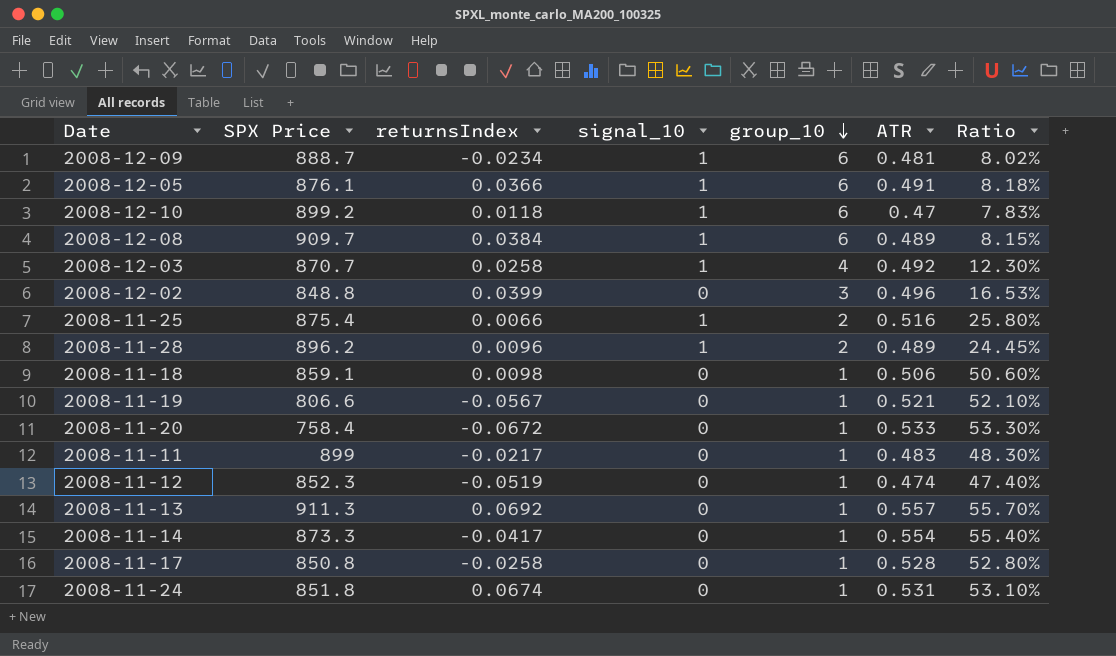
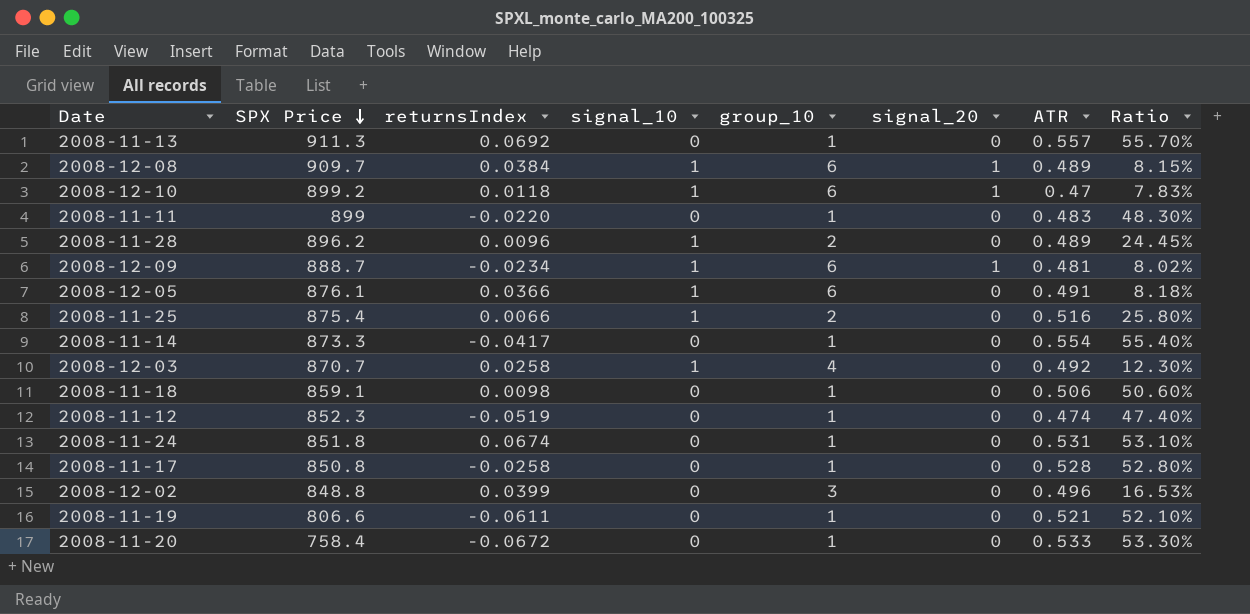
row order: group_10 descending -> SPX Price descending
column signal_20 | position: none -> 6
2008-11-11 | returnsIndex: -0.0217 -> -0.0220
2008-11-19 | returnsIndex: -0.0567 -> -0.0611

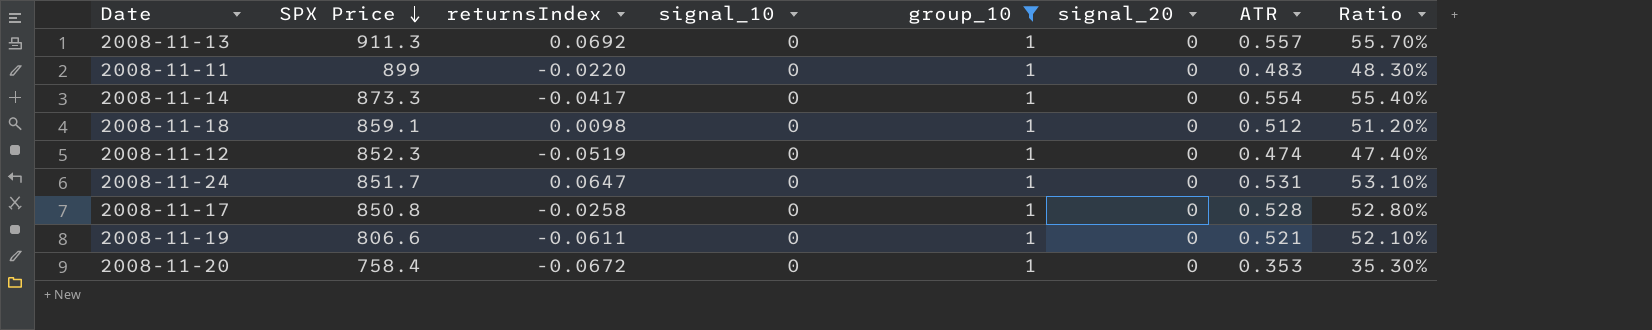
filter: none -> group_10 = 1
2008-11-18 | ATR: 0.506 -> 0.512
2008-11-18 | Ratio: 50.60% -> 51.20%
2008-11-24 | SPX Price: 851.8 -> 851.7
2008-11-24 | returnsIndex: 0.0674 -> 0.0647
2008-11-20 | ATR: 0.533 -> 0.353
2008-11-20 | Ratio: 53.30% -> 35.30%

